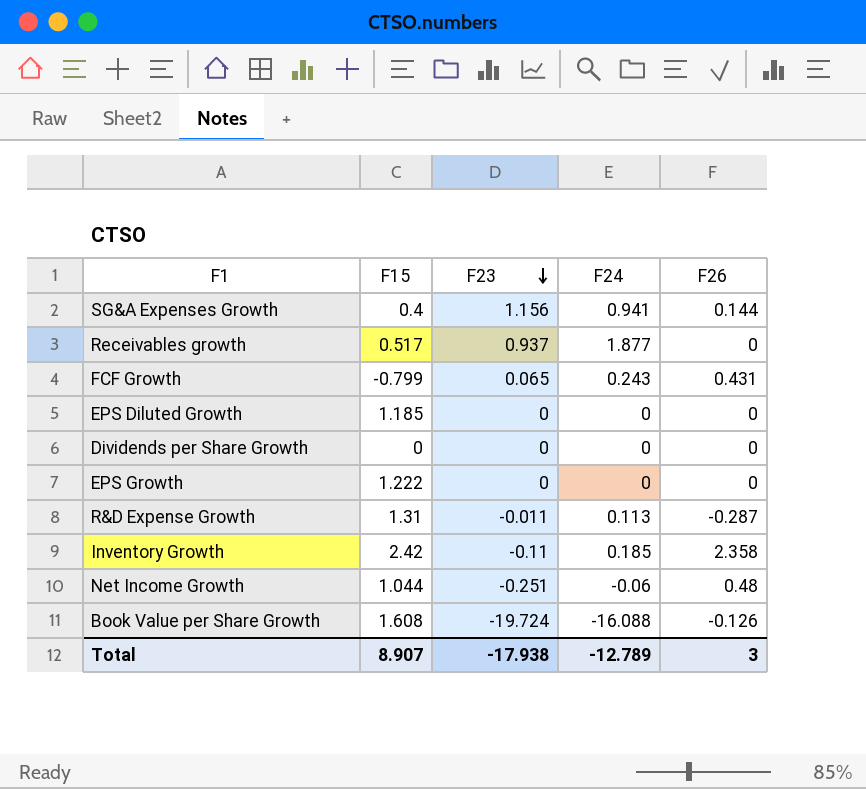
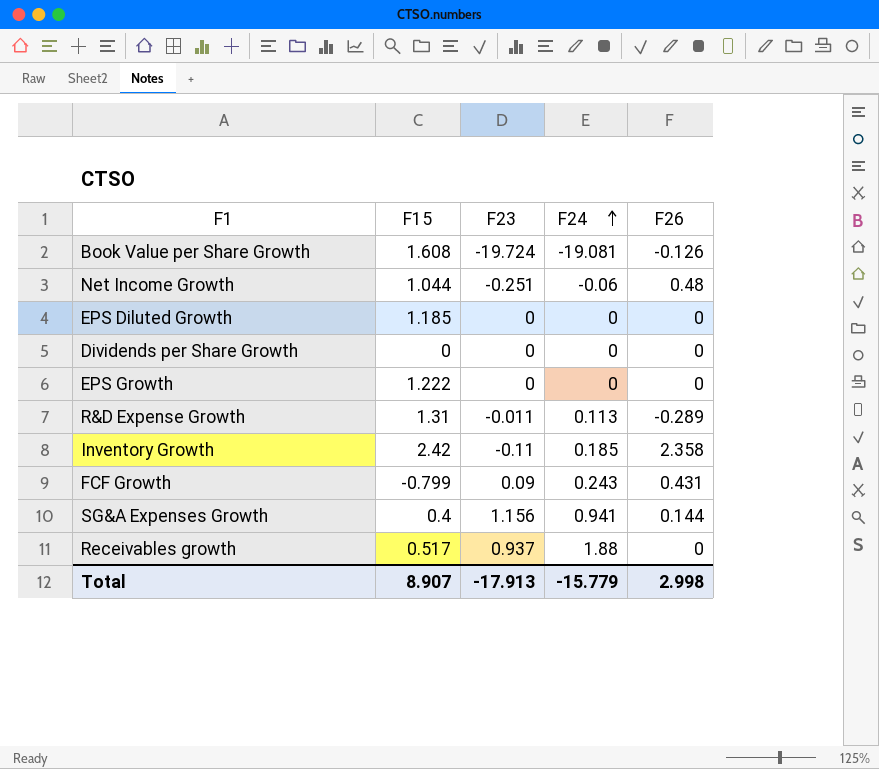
row order: F23 descending -> F24 ascending
Book Value per Share Growth | F24: -16.088 -> -19.081
R&D Expense Growth | F26: -0.287 -> -0.289
FCF Growth | F23: 0.065 -> 0.09
Receivables growth | F24: 1.877 -> 1.88
Total | F23: -17.938 -> -17.913
Total | F24: -12.789 -> -15.779
Total | F26: 3 -> 2.998

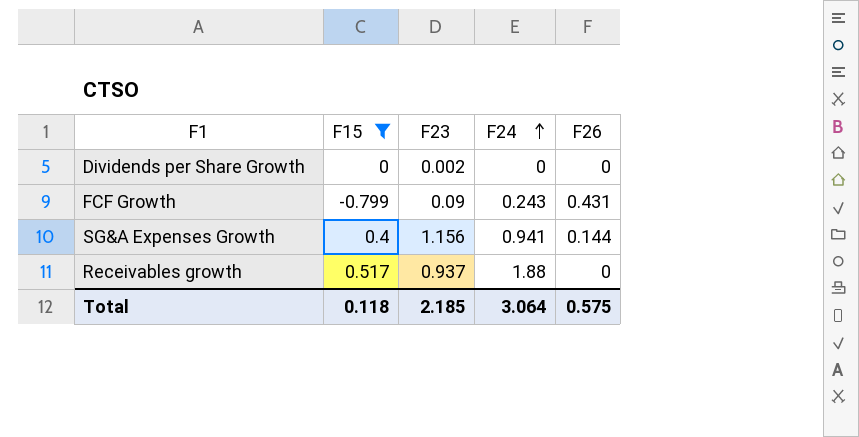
filter: none -> F15 <= 0.517
Dividends per Share Growth | F23: 0 -> 0.002
Total | F15: 8.907 -> 0.118
Total | F23: -17.913 -> 2.185
Total | F24: -15.779 -> 3.064
Total | F26: 2.998 -> 0.575

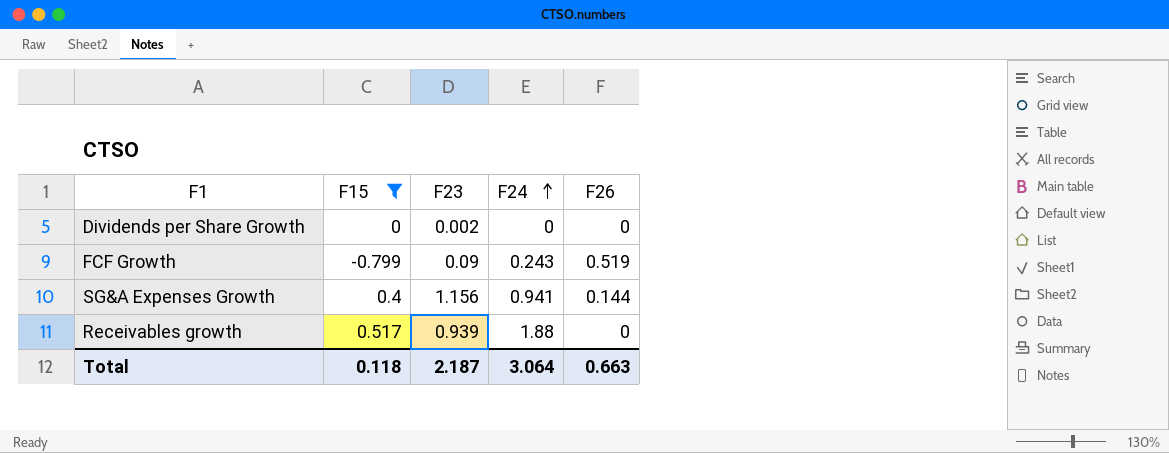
FCF Growth | F26: 0.431 -> 0.519
Receivables growth | F23: 0.937 -> 0.939
Total | F23: 2.185 -> 2.187
Total | F26: 0.575 -> 0.663

